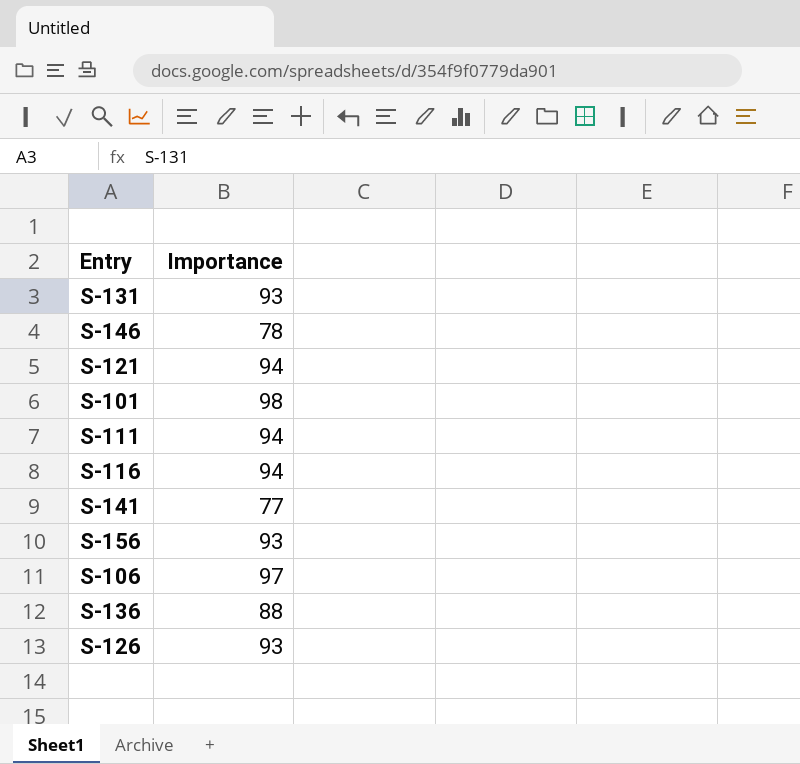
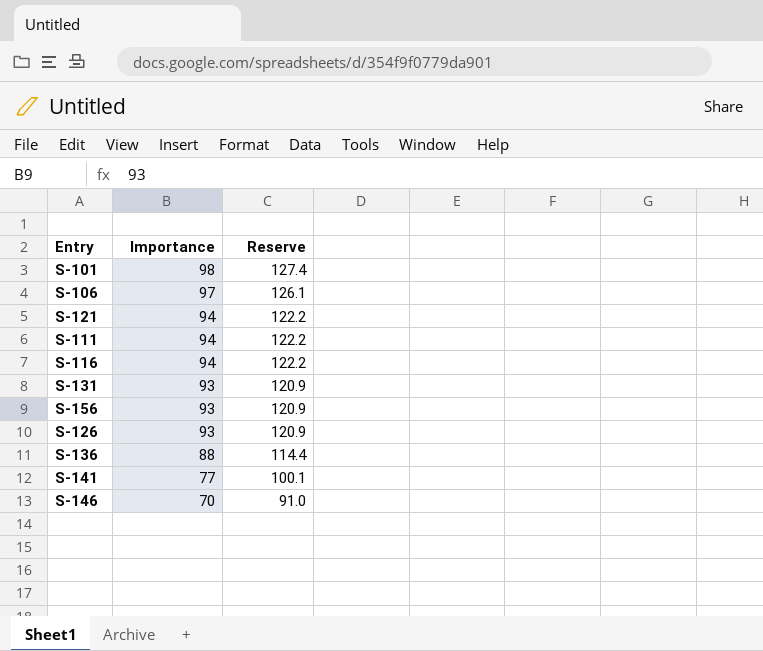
row order: none -> Importance descending
column Reserve | formula: none -> [Importance] * 1.3
S-146 | Importance: 78 -> 70

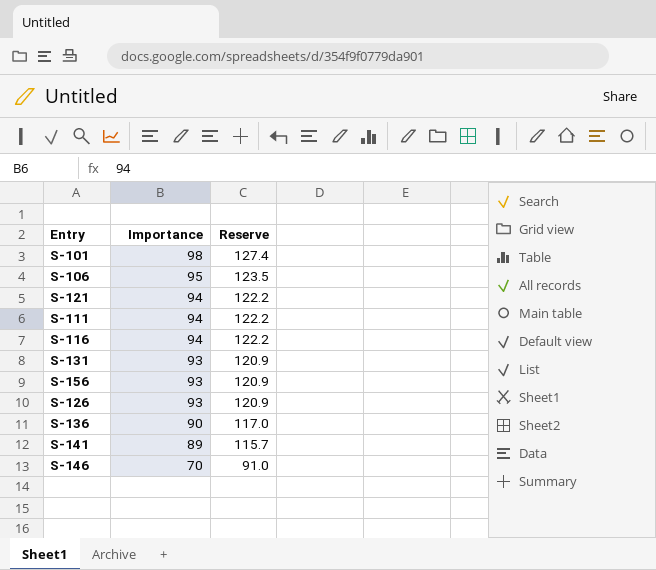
S-106 | Importance: 97 -> 95
S-106 | Reserve: 126.1 -> 123.5
S-136 | Importance: 88 -> 90
S-136 | Reserve: 114.4 -> 117.0
S-141 | Importance: 77 -> 89
S-141 | Reserve: 100.1 -> 115.7

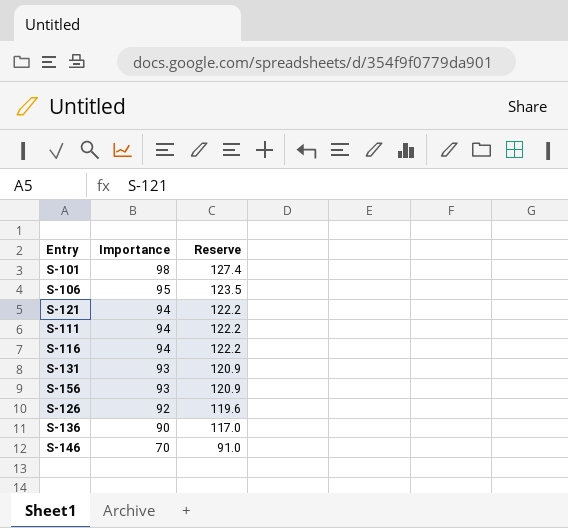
row S-141: 89 | 115.7 -> none
S-126 | Importance: 93 -> 92
S-126 | Reserve: 120.9 -> 119.6

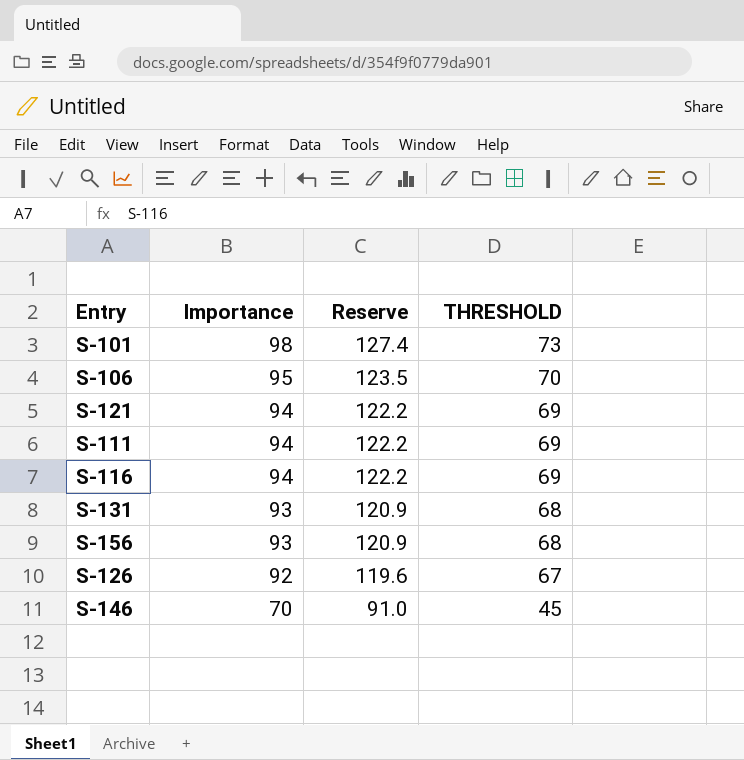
column THRESHOLD | formula: none -> [Importance] - 25
row S-136: 90 | 117.0 -> none

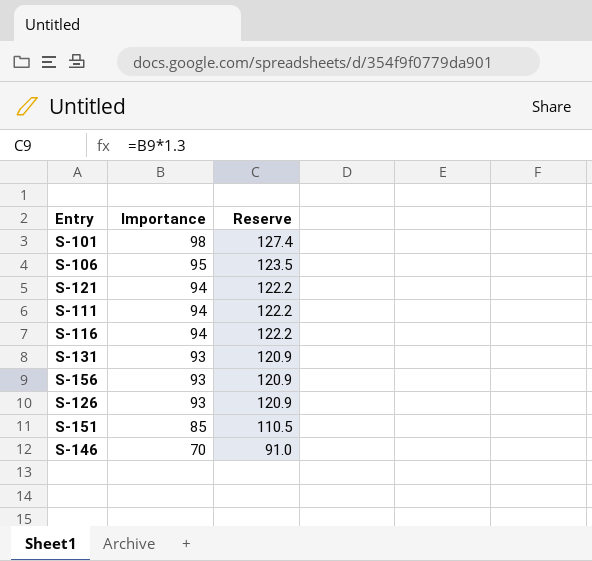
column THRESHOLD | formula: [Importance] - 25 -> none
S-126 | Importance: 92 -> 93
S-126 | Reserve: 119.6 -> 120.9
row S-151: none -> 85 | 110.5

